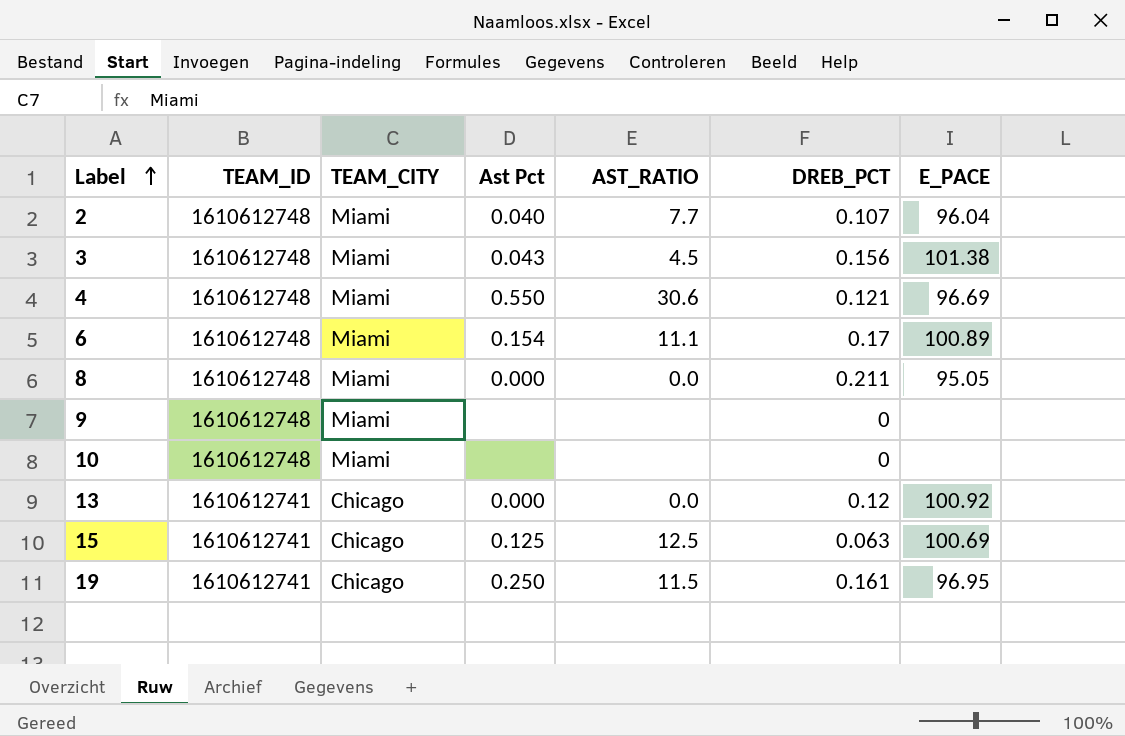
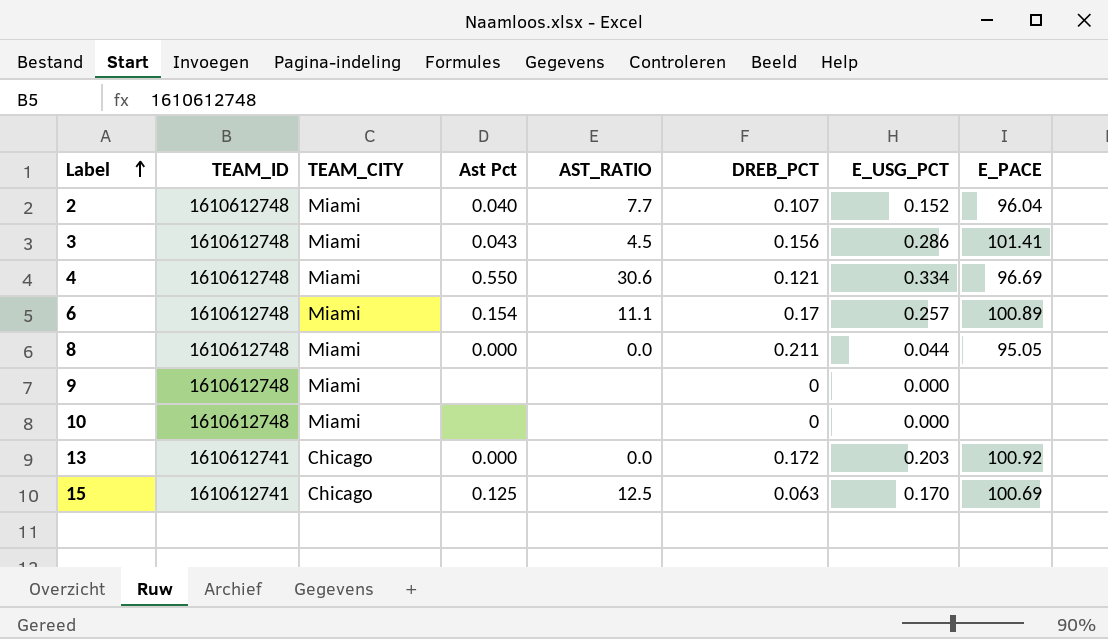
column E_USG_PCT | position: none -> 7
row 19: 1610612741 | Chicago | 0.250 | 11.5 | 0.161 | 96.95 -> none
3 | E_PACE: 101.38 -> 101.41
13 | DREB_PCT: 0.12 -> 0.172

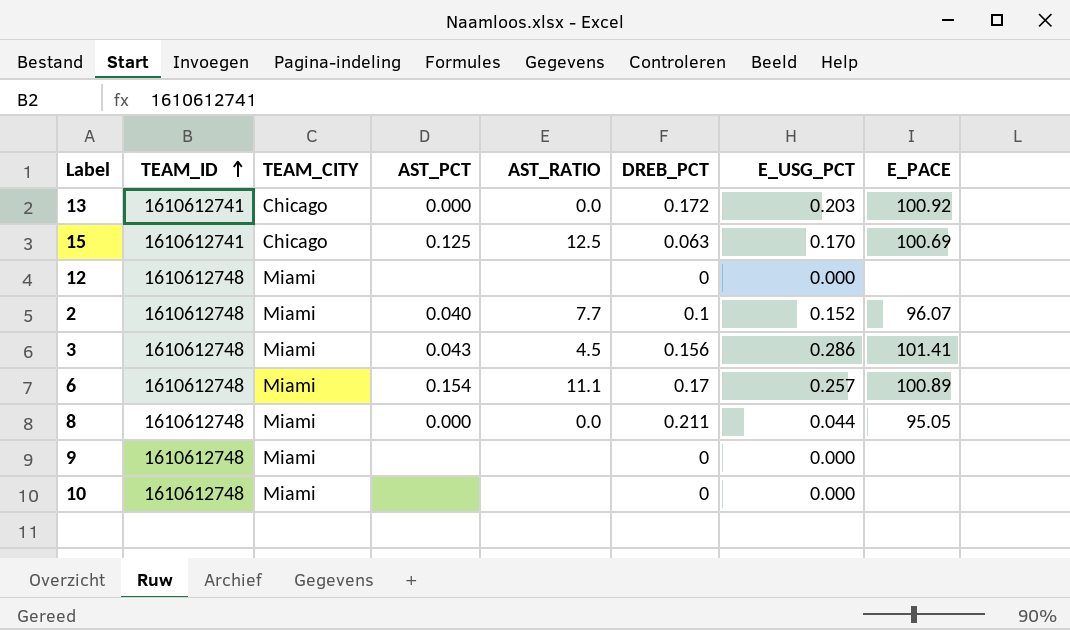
row order: Label ascending -> TEAM_ID ascending
column name: Ast Pct -> AST_PCT
row 4: 1610612748 | Miami | 0.550 | 30.6 | 0.121 | 0.334 | 96.69 -> none
row 12: none -> 1610612748 | Miami | none | none | 0 | 0.000 | none
2 | DREB_PCT: 0.107 -> 0.1
2 | E_PACE: 96.04 -> 96.07

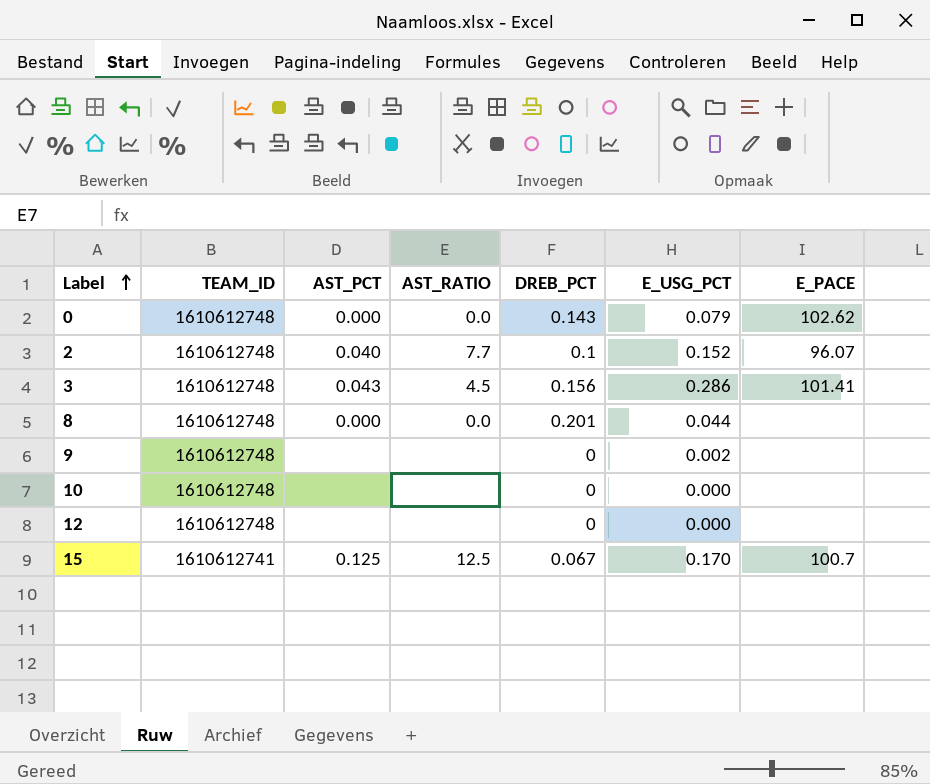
row order: TEAM_ID ascending -> Label ascending
column TEAM_CITY | position: 3 -> none
row 13: 1610612741 | Chicago | 0.000 | 0.0 | 0.172 | 0.203 | 100.92 -> none
row 6: 1610612748 | Miami | 0.154 | 11.1 | 0.17 | 0.257 | 100.89 -> none
row 0: none -> 1610612748 | 0.000 | 0.0 | 0.143 | 0.079 | 102.62
8 | DREB_PCT: 0.211 -> 0.201
8 | E_PACE: 95.05 -> none
9 | E_USG_PCT: 0.000 -> 0.002
15 | DREB_PCT: 0.063 -> 0.067
15 | E_PACE: 100.69 -> 100.7

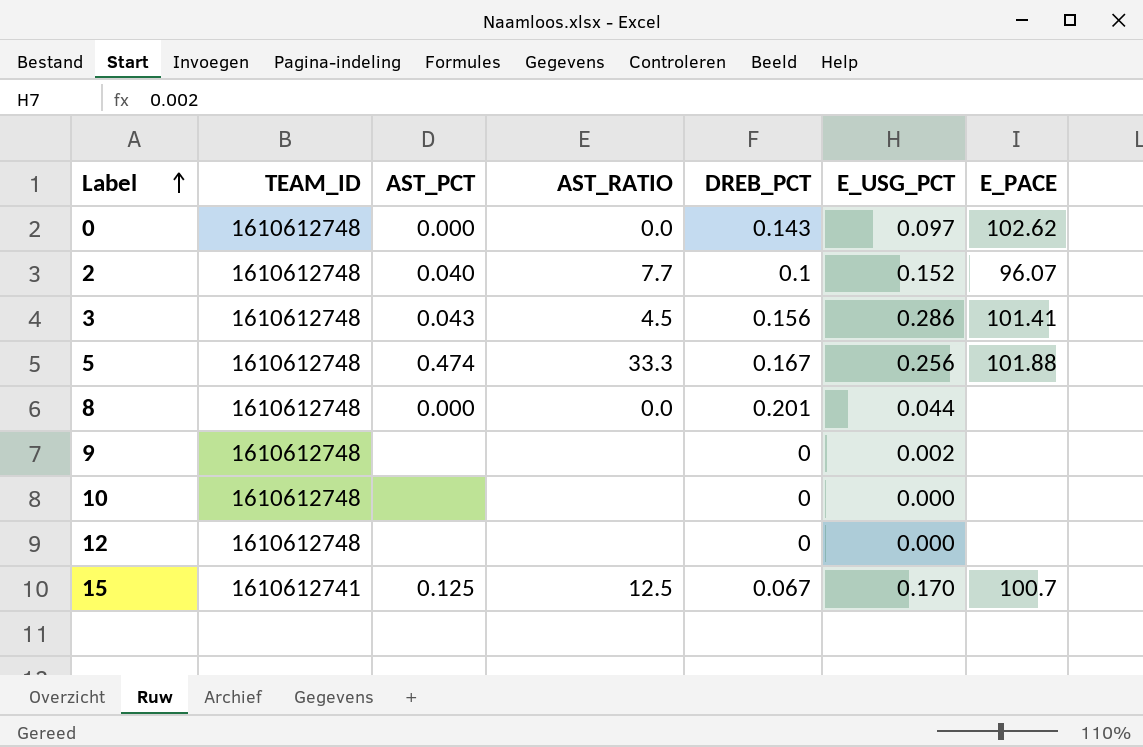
0 | E_USG_PCT: 0.079 -> 0.097
row 5: none -> 1610612748 | 0.474 | 33.3 | 0.167 | 0.256 | 101.88

